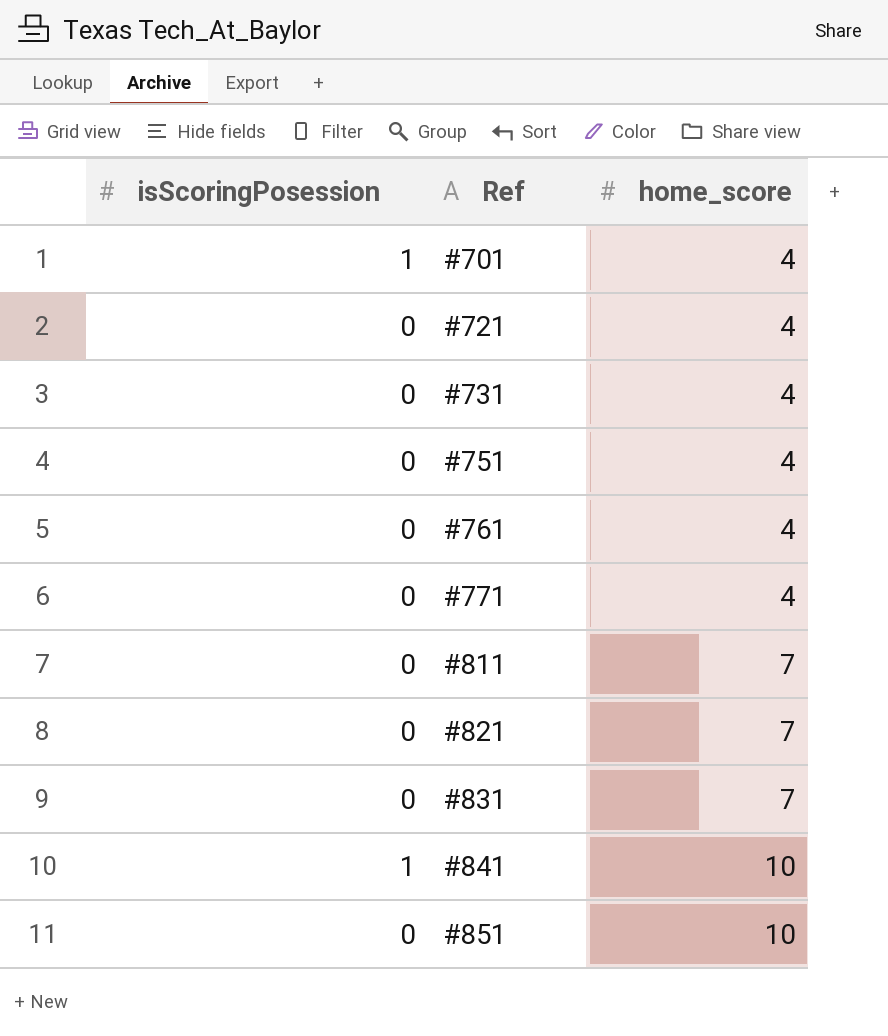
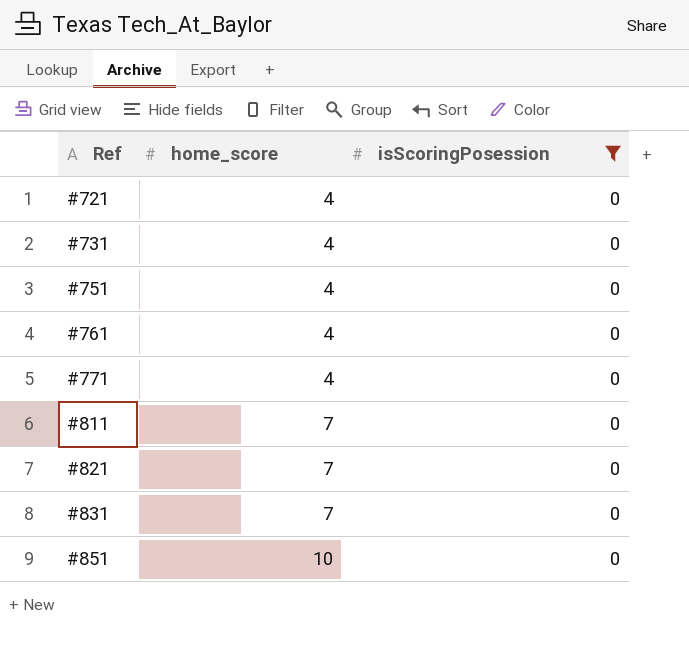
filter: none -> isScoringPosession = 0
column isScoringPosession | position: 1 -> 3

